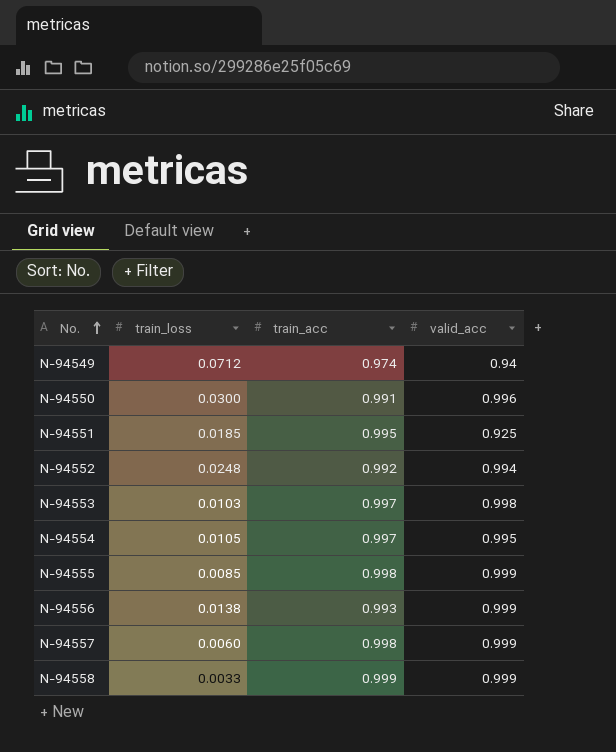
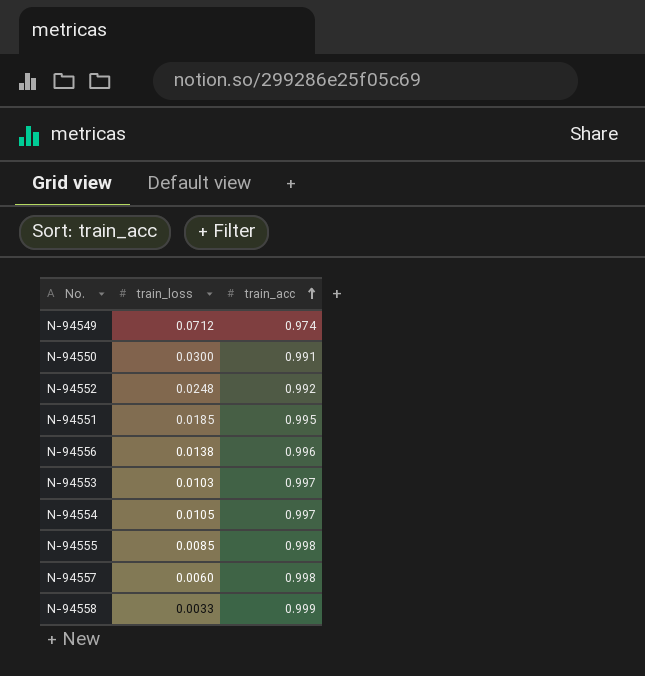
row order: No. ascending -> train_acc ascending
column valid_acc | position: 4 -> none
N-94556 | train_acc: 0.993 -> 0.996

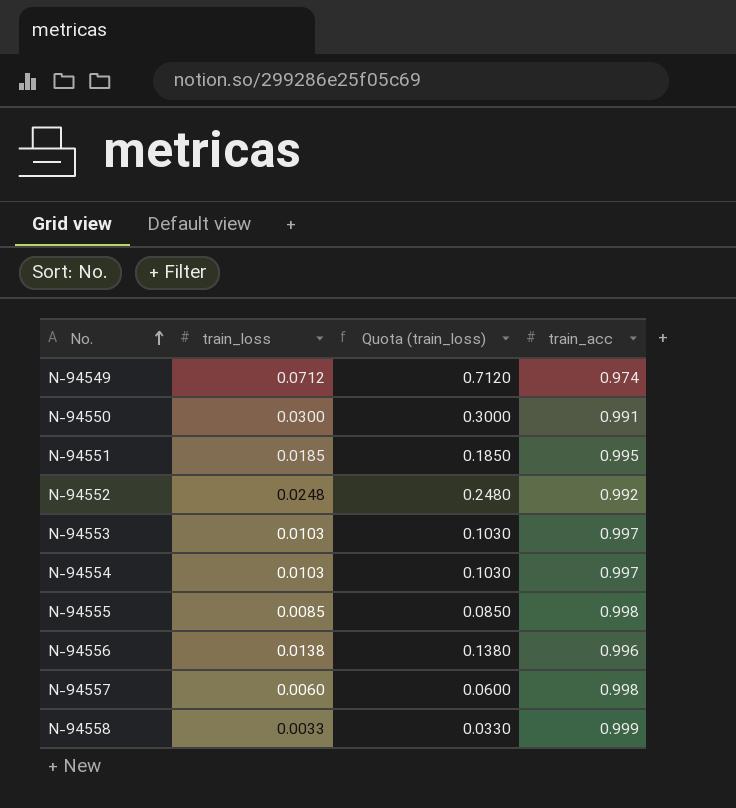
row order: train_acc ascending -> No. ascending
column Quota (train_loss) | formula: none -> [train_loss] * 10
N-94554 | train_loss: 0.0105 -> 0.0103

